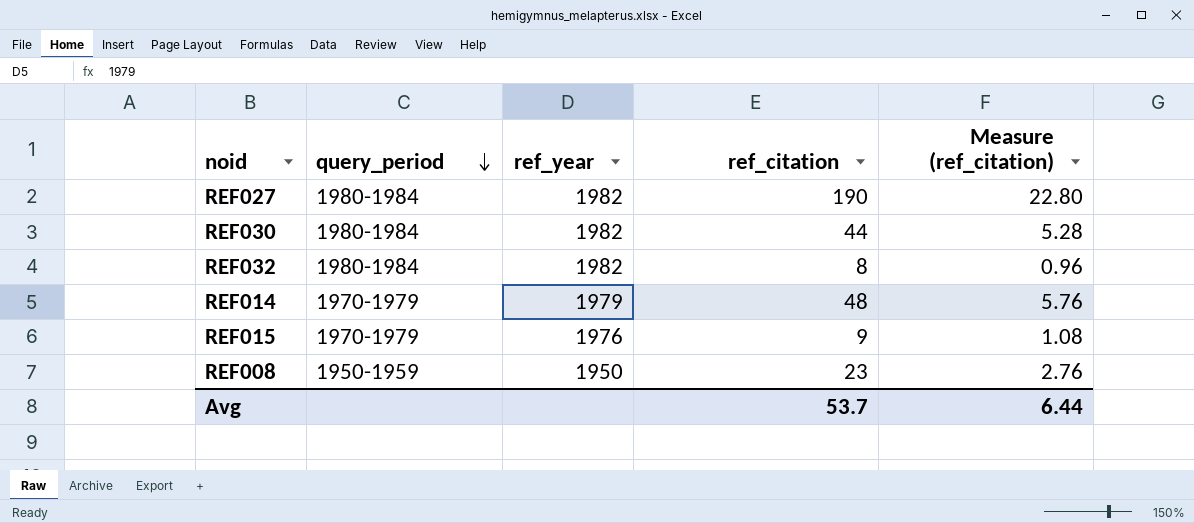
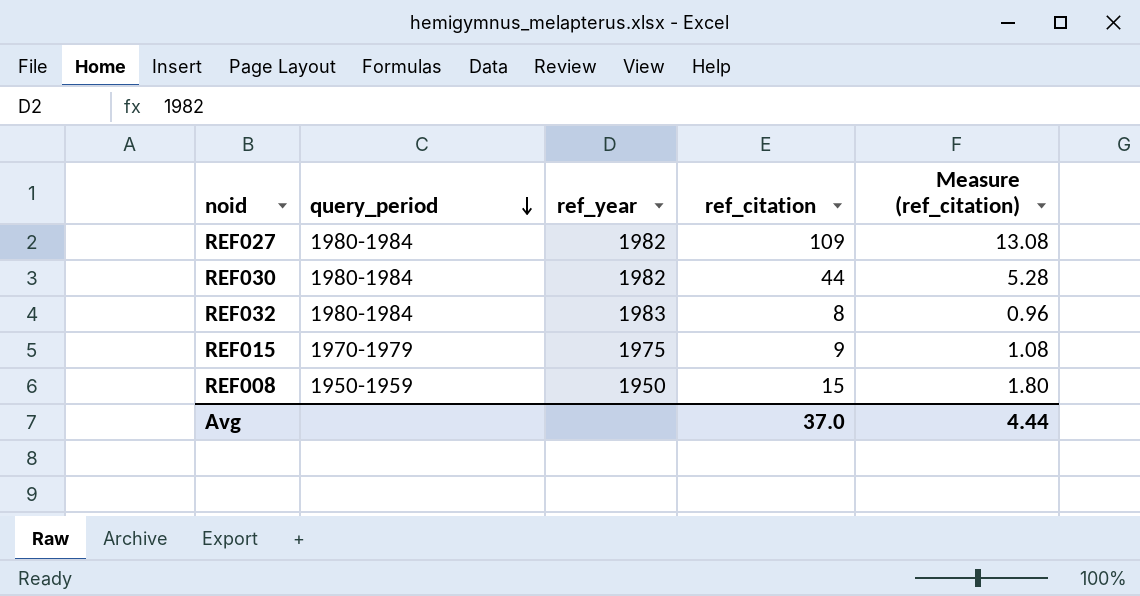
row REF014: 1970-1979 | 1979 | 48 | 5.76 -> none
REF027 | ref_citation: 190 -> 109
REF027 | Measure (ref_citation): 22.80 -> 13.08
REF032 | ref_year: 1982 -> 1983
REF015 | ref_year: 1976 -> 1975
REF008 | ref_citation: 23 -> 15
REF008 | Measure (ref_citation): 2.76 -> 1.80
Avg | ref_citation: 53.7 -> 37.0
Avg | Measure (ref_citation): 6.44 -> 4.44

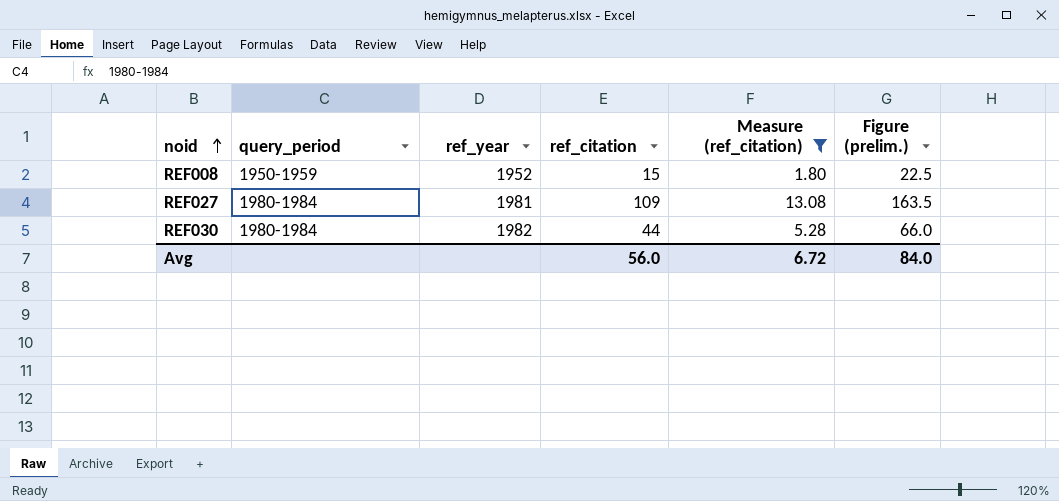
filter: none -> Measure (ref_citation) >= 1.80
row order: query_period descending -> noid ascending
column Figure (prelim.) | formula: none -> [ref_citation] * 1.5
REF008 | ref_year: 1950 -> 1952
REF027 | ref_year: 1982 -> 1981
Avg | ref_citation: 37.0 -> 56.0
Avg | Measure (ref_citation): 4.44 -> 6.72

